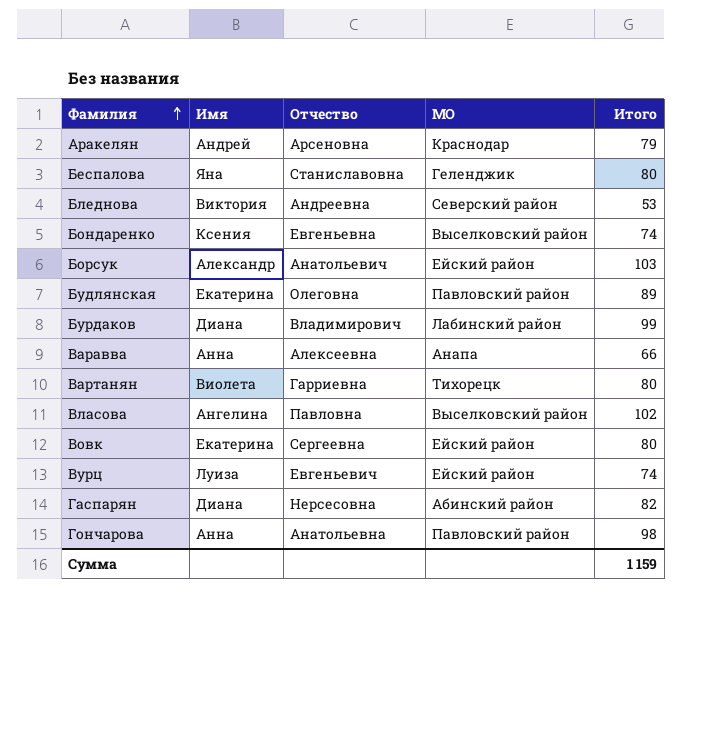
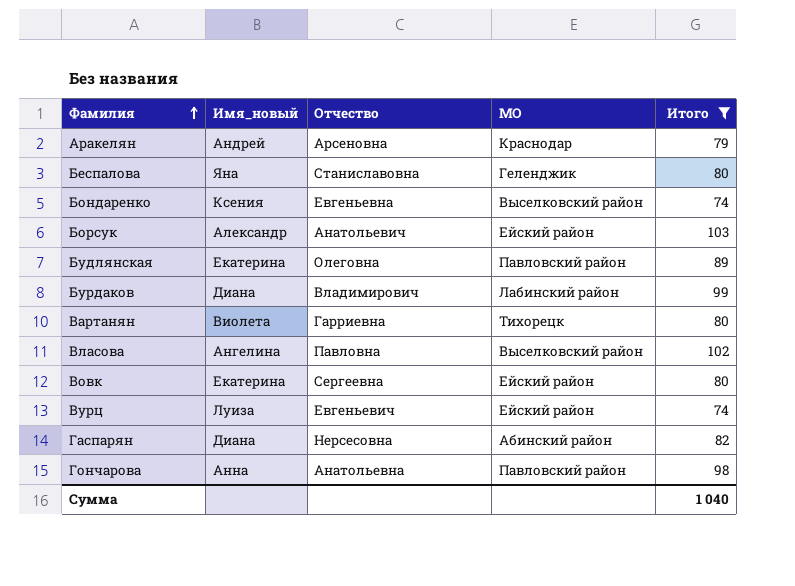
filter: none -> Итого >= 74
column name: Имя -> Имя_новый
Сумма | Итого: 1 159 -> 1 040

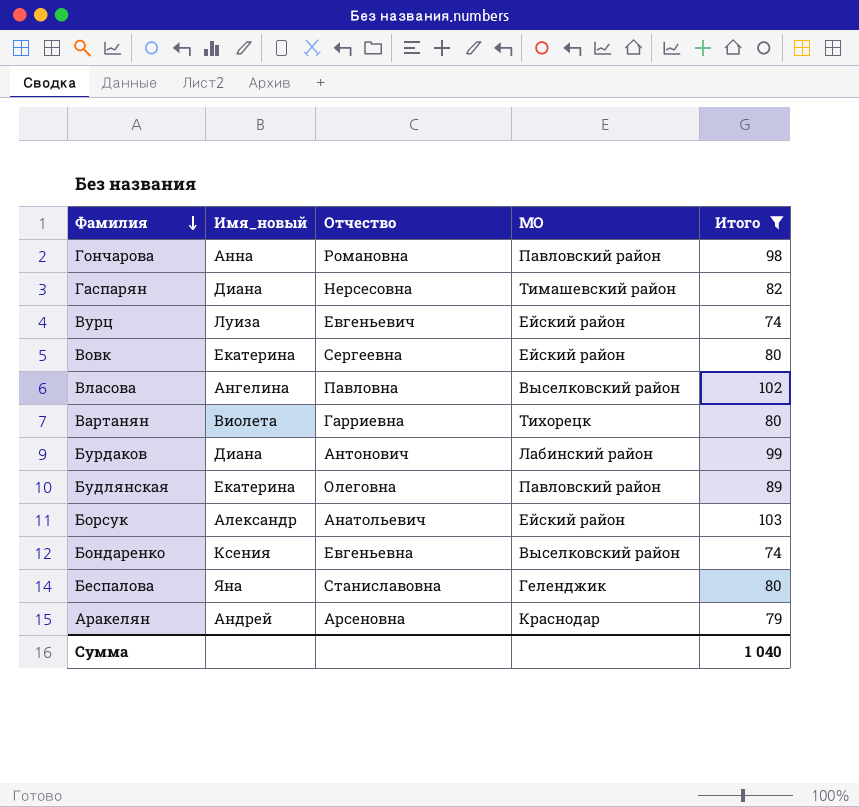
row order: Фамилия ascending -> Фамилия descending
Гончарова | Отчество: Анатольевна -> Романовна
Гаспарян | МО: Абинский район -> Тимашевский район
Бурдаков | Отчество: Владимирович -> Антонович

